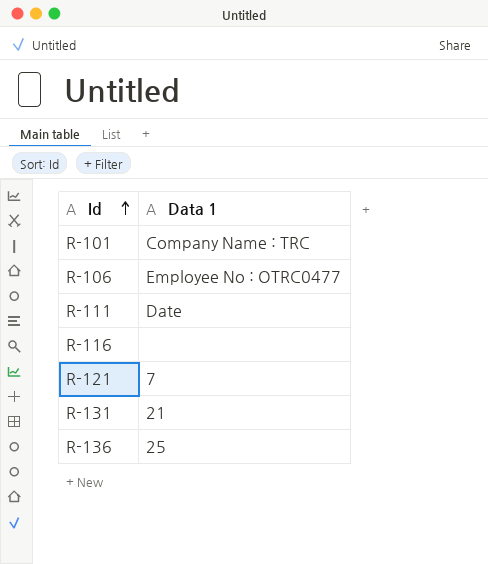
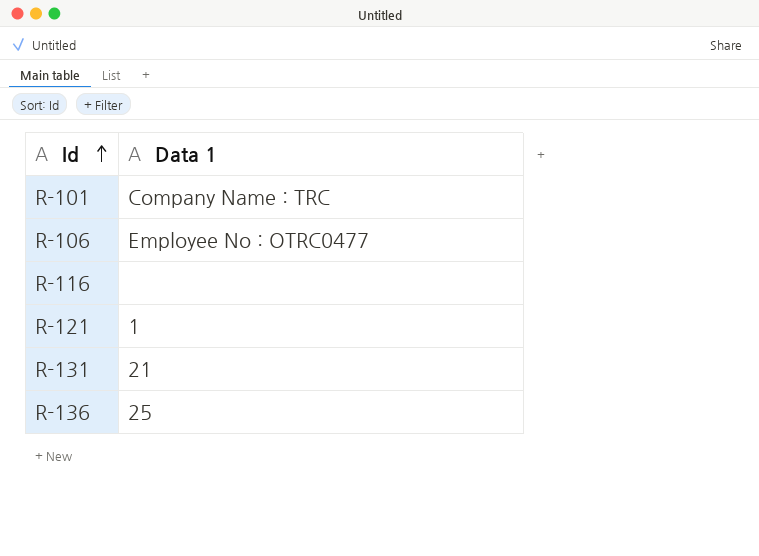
row R-111: Date -> none
R-121 | Data 1: 7 -> 1

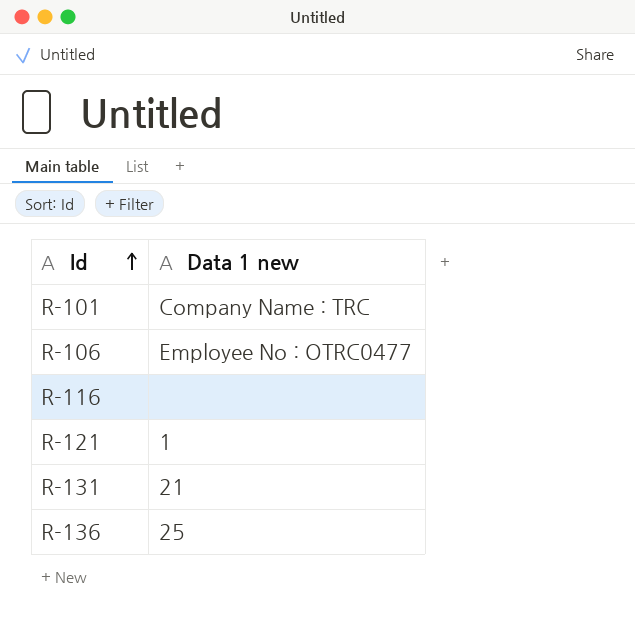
column name: Data 1 -> Data 1 new

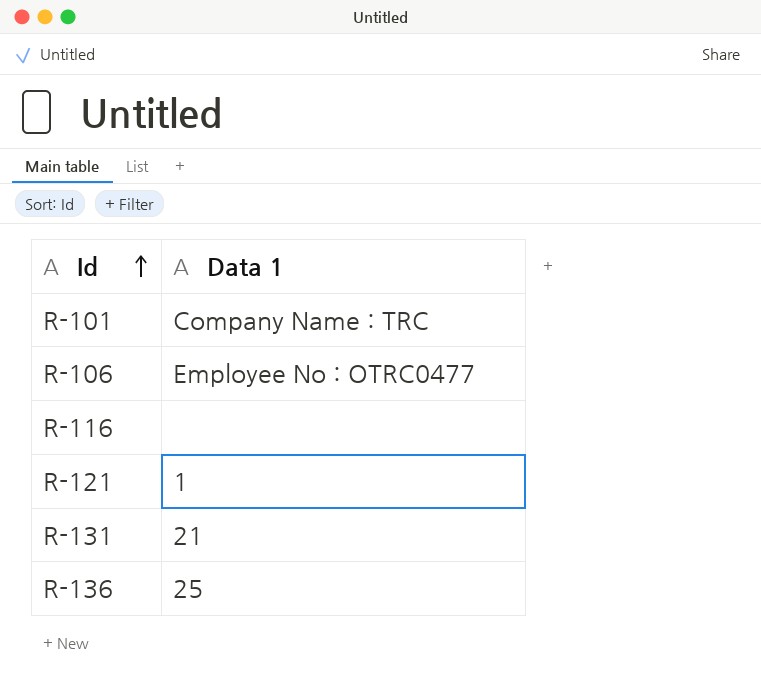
column name: Data 1 new -> Data 1

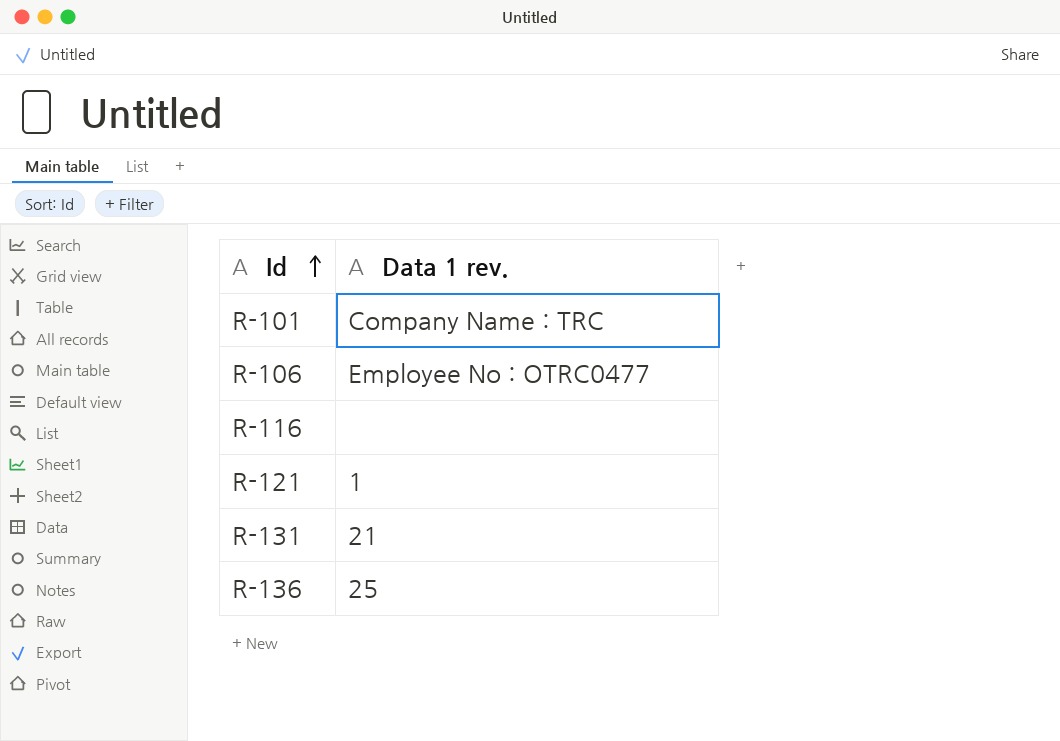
column name: Data 1 -> Data 1 rev.

